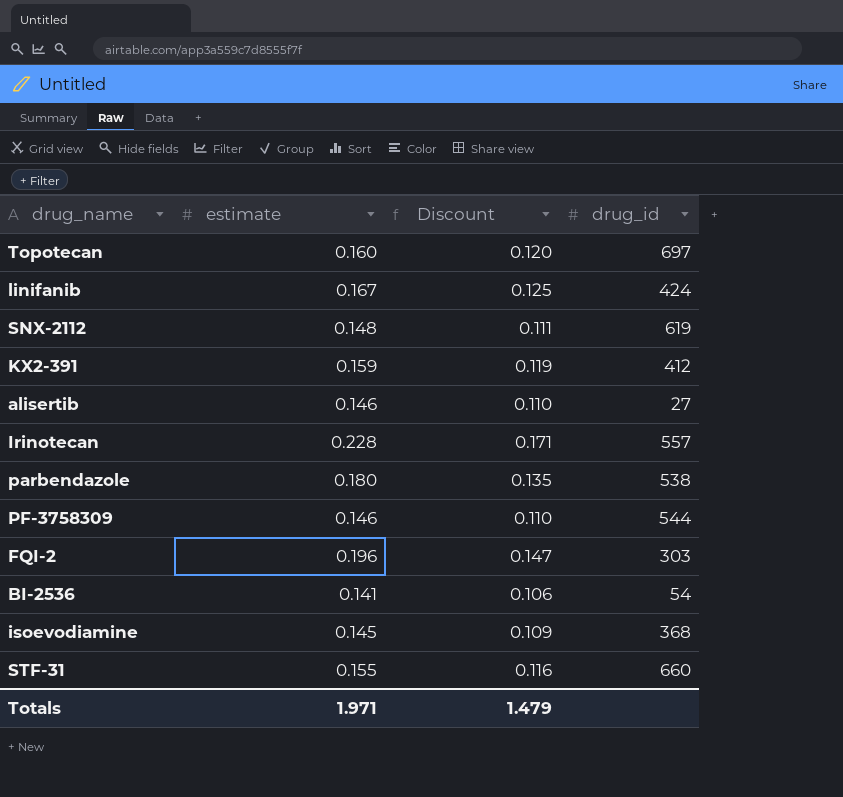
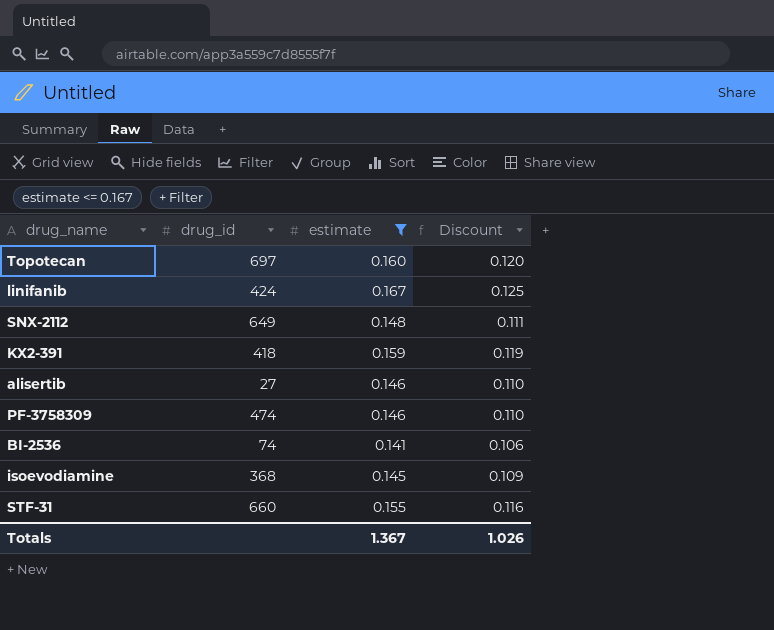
filter: none -> estimate <= 0.167
column drug_id | position: 4 -> 2
SNX-2112 | drug_id: 619 -> 649
KX2-391 | drug_id: 412 -> 418
PF-3758309 | drug_id: 544 -> 474
BI-2536 | drug_id: 54 -> 74
Totals | estimate: 1.971 -> 1.367
Totals | Discount: 1.479 -> 1.026

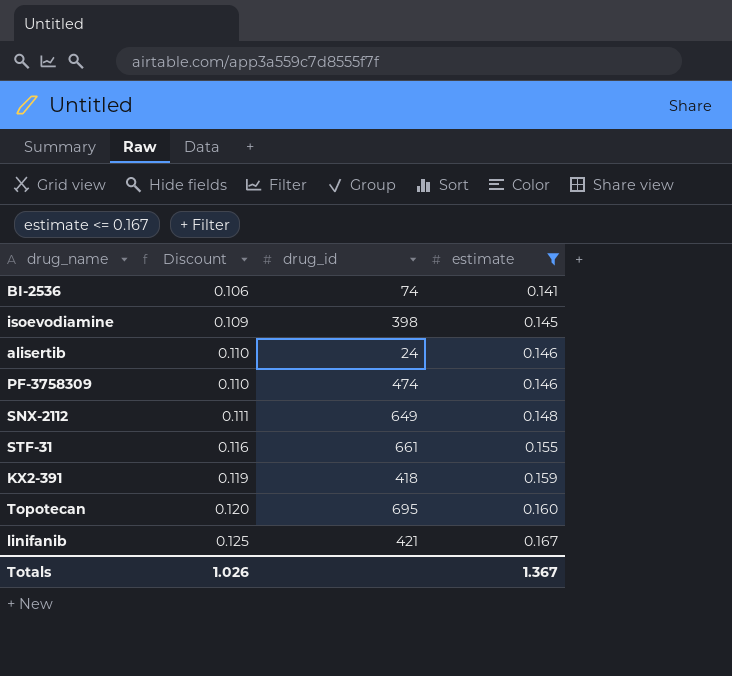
row order: none -> Discount ascending
column Discount | position: 4 -> 2
isoevodiamine | drug_id: 368 -> 398
alisertib | drug_id: 27 -> 24
STF-31 | drug_id: 660 -> 661
Topotecan | drug_id: 697 -> 695
linifanib | drug_id: 424 -> 421

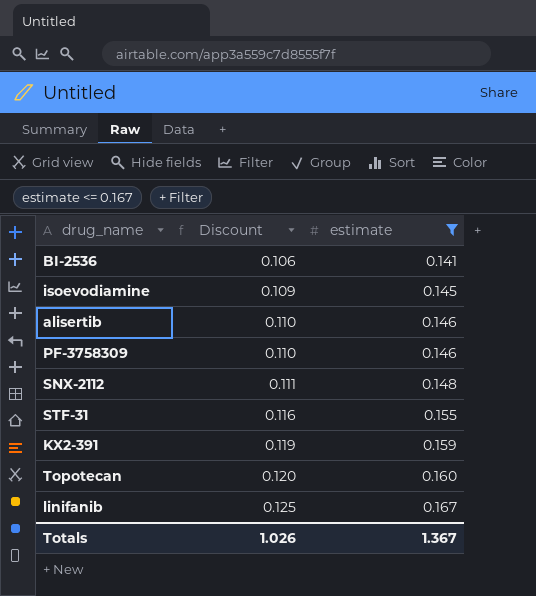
column drug_id | position: 3 -> none

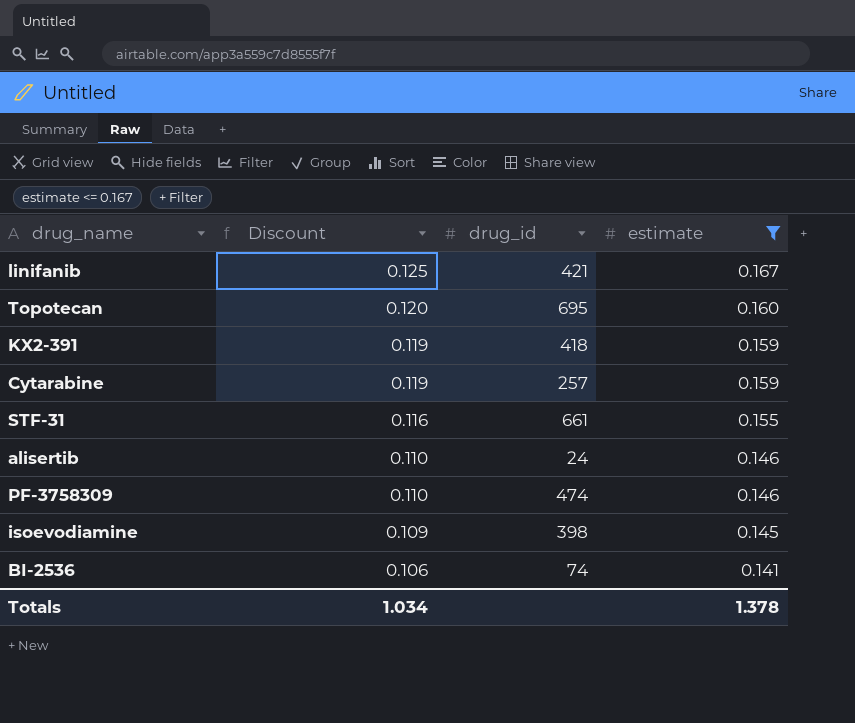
row order: Discount ascending -> Discount descending
column drug_id | position: none -> 3
row SNX-2112: 0.111 | 0.148 -> none
row Cytarabine: none -> 0.119 | 257 | 0.159
Totals | Discount: 1.026 -> 1.034
Totals | estimate: 1.367 -> 1.378

